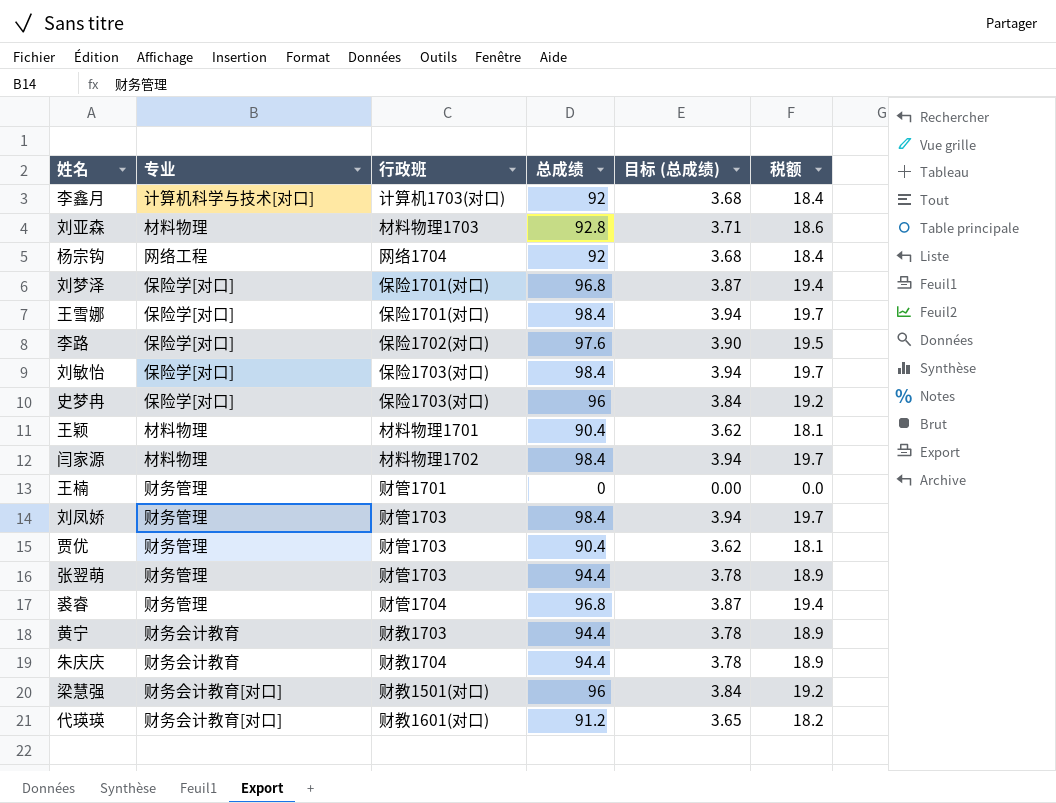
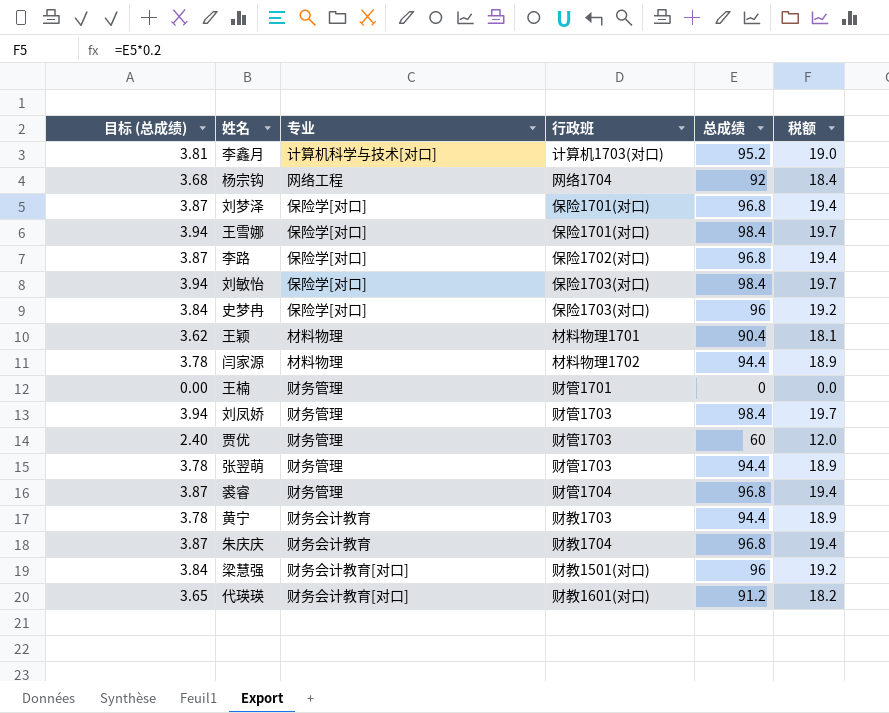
column 目标 (总成绩) | position: 5 -> 1
row 刘亚森: 材料物理 | 材料物理1703 | 92.8 | 3.71 | 18.6 -> none
李鑫月 | 目标 (总成绩): 3.68 -> 3.81
李鑫月 | 总成绩: 92 -> 95.2
李鑫月 | 税额: 18.4 -> 19.0
李路 | 目标 (总成绩): 3.90 -> 3.87
李路 | 总成绩: 97.6 -> 96.8
李路 | 税额: 19.5 -> 19.4
闫家源 | 目标 (总成绩): 3.94 -> 3.78
闫家源 | 总成绩: 98.4 -> 94.4
闫家源 | 税额: 19.7 -> 18.9
贾优 | 目标 (总成绩): 3.62 -> 2.40
贾优 | 总成绩: 90.4 -> 60
贾优 | 税额: 18.1 -> 12.0
朱庆庆 | 目标 (总成绩): 3.78 -> 3.87
朱庆庆 | 总成绩: 94.4 -> 96.8
朱庆庆 | 税额: 18.9 -> 19.4

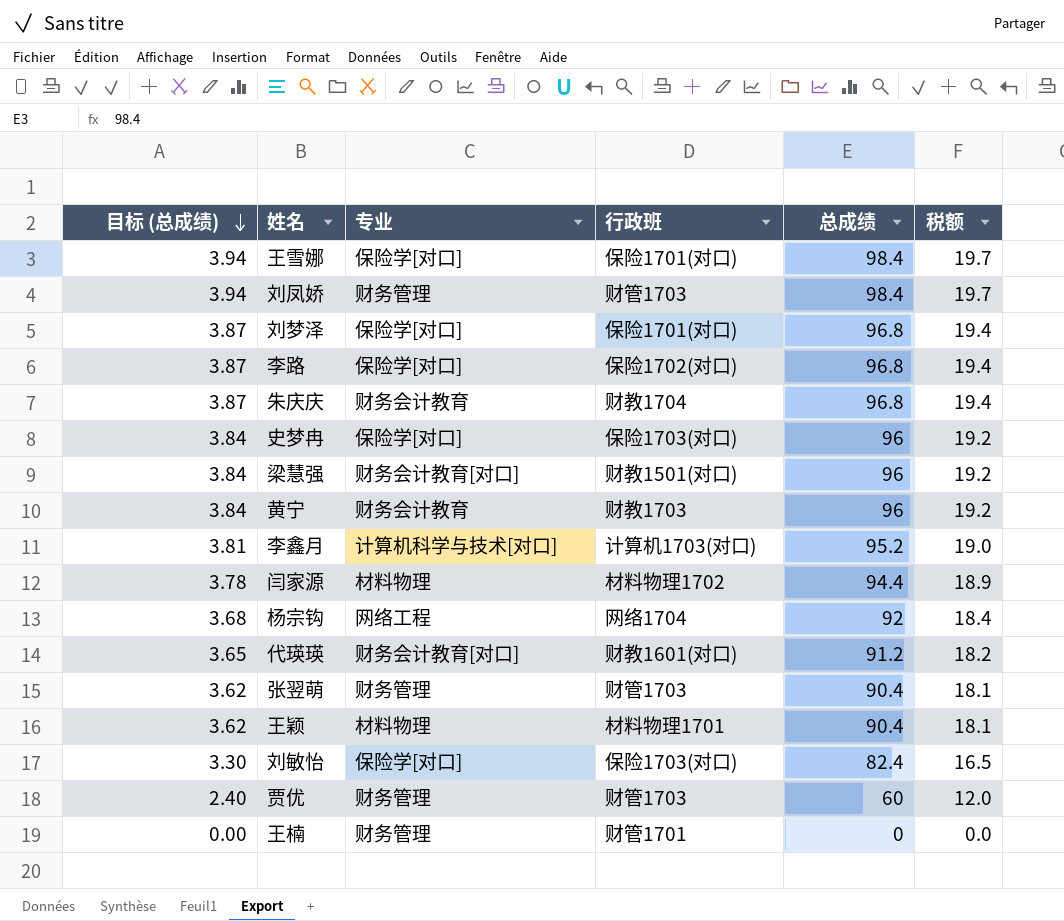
row order: none -> 目标 (总成绩) descending
row 裘睿: 3.87 | 财务管理 | 财管1704 | 96.8 | 19.4 -> none
黄宁 | 目标 (总成绩): 3.78 -> 3.84
黄宁 | 总成绩: 94.4 -> 96
黄宁 | 税额: 18.9 -> 19.2
张翌萌 | 目标 (总成绩): 3.78 -> 3.62
张翌萌 | 总成绩: 94.4 -> 90.4
张翌萌 | 税额: 18.9 -> 18.1
刘敏怡 | 目标 (总成绩): 3.94 -> 3.30
刘敏怡 | 总成绩: 98.4 -> 82.4
刘敏怡 | 税额: 19.7 -> 16.5

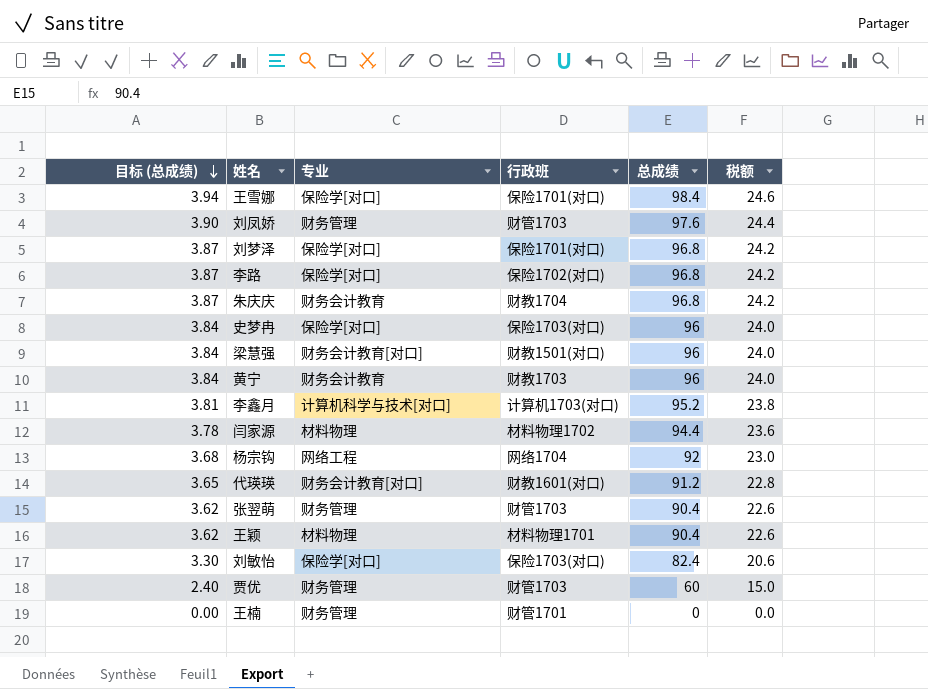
column 税额 | formula: [总成绩] * 0.2 -> [总成绩] * 0.25
刘凤娇 | 目标 (总成绩): 3.94 -> 3.90
刘凤娇 | 总成绩: 98.4 -> 97.6

